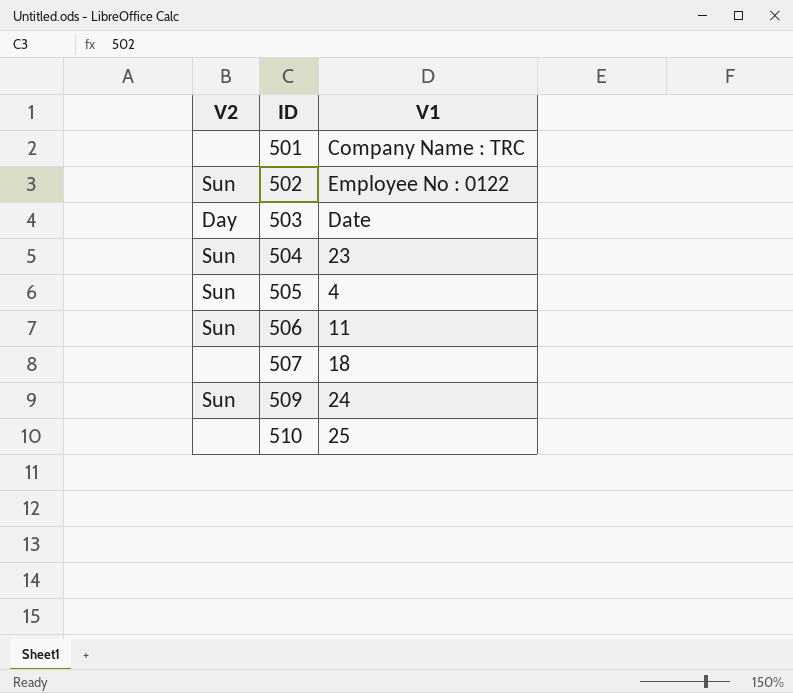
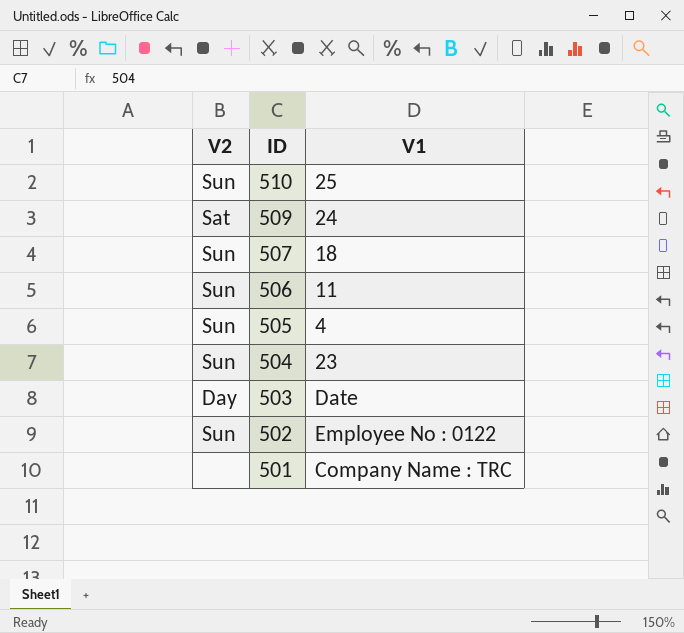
row order: ID ascending -> ID descending
510 | V2: none -> Sun
509 | V2: Sun -> Sat
507 | V2: none -> Sun

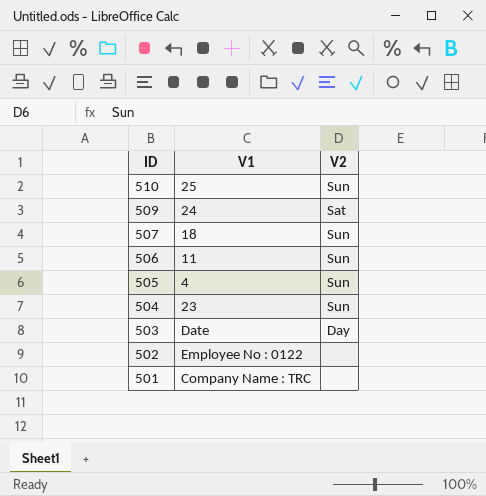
column V2 | position: 1 -> 3
502 | V2: Sun -> none

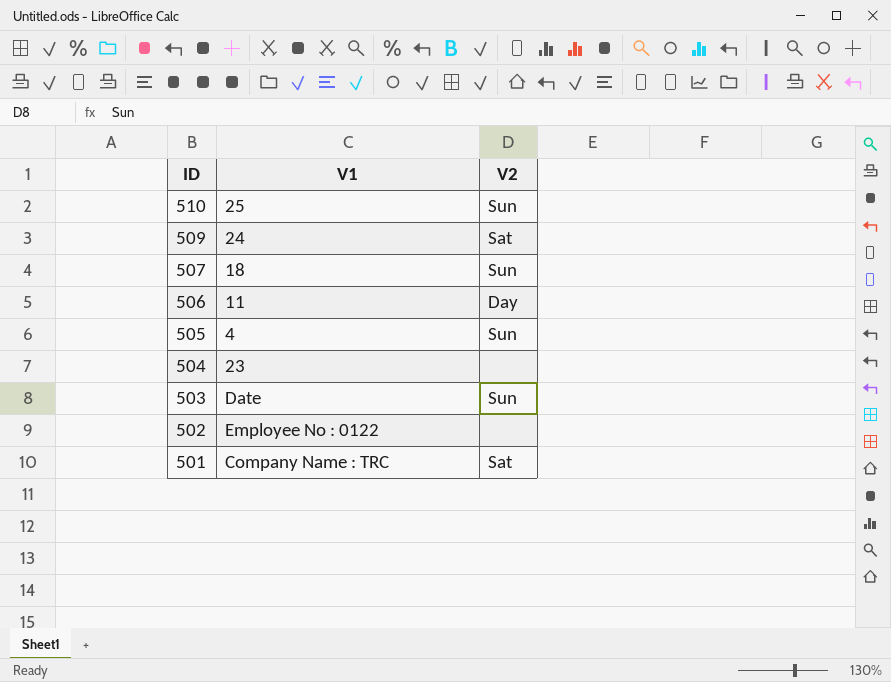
506 | V2: Sun -> Day
504 | V2: Sun -> none
503 | V2: Day -> Sun
501 | V2: none -> Sat

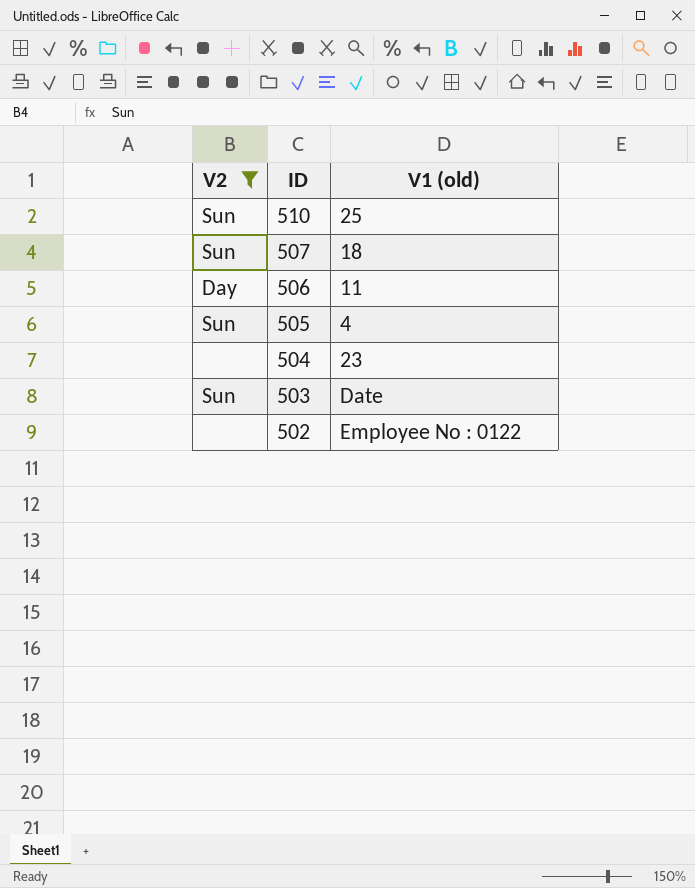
filter: none -> V2 != Sat
column V2 | position: 3 -> 1
column name: V1 -> V1 (old)

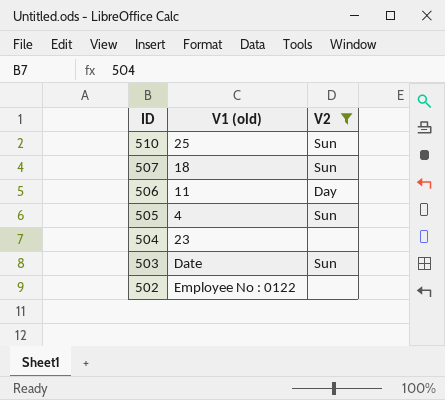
column V2 | position: 1 -> 3

